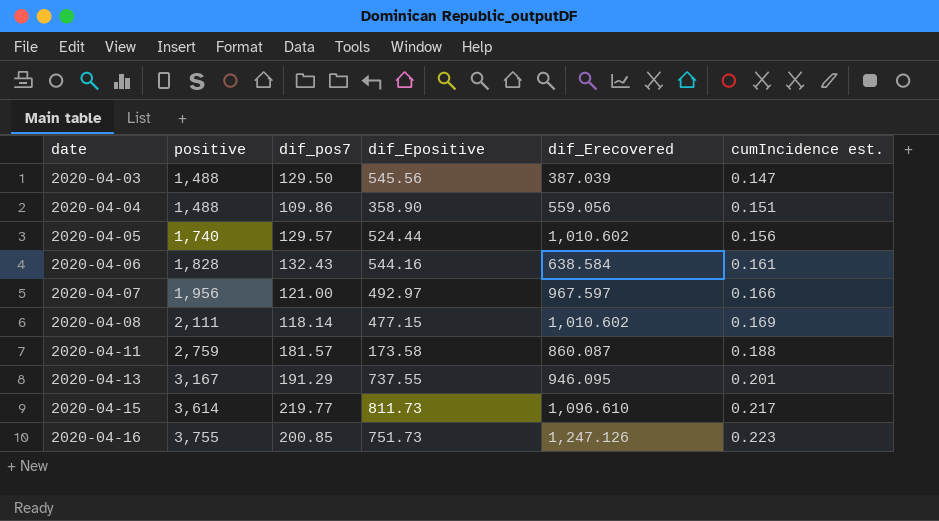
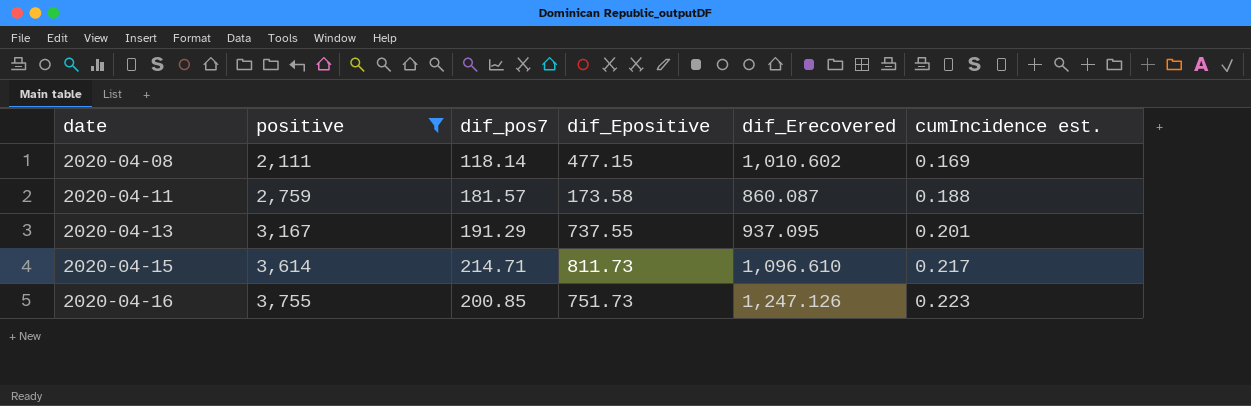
filter: none -> positive >= 2,111
2020-04-13 | dif_Erecovered: 946.095 -> 937.095
2020-04-15 | dif_pos7: 219.77 -> 214.71

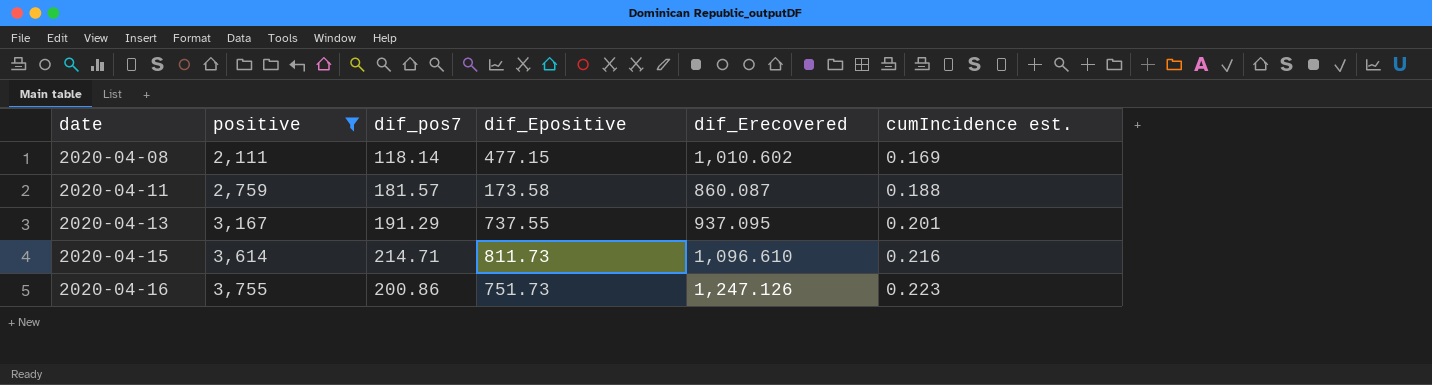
2020-04-15 | cumIncidence est.: 0.217 -> 0.216
2020-04-16 | dif_pos7: 200.85 -> 200.86

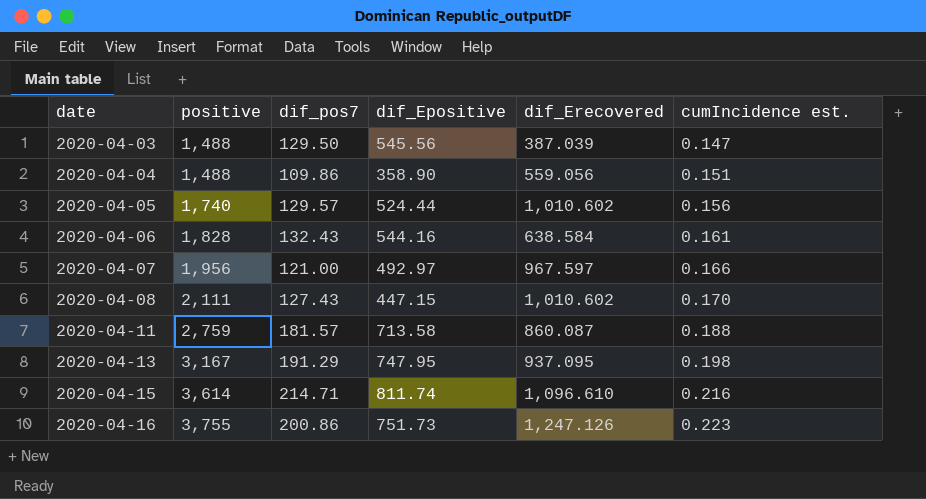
filter: positive >= 2,111 -> none
2020-04-08 | dif_pos7: 118.14 -> 127.43
2020-04-08 | dif_Epositive: 477.15 -> 447.15
2020-04-08 | cumIncidence est.: 0.169 -> 0.170
2020-04-11 | dif_Epositive: 173.58 -> 713.58
2020-04-13 | dif_Epositive: 737.55 -> 747.95
2020-04-13 | cumIncidence est.: 0.201 -> 0.198
2020-04-15 | dif_Epositive: 811.73 -> 811.74

